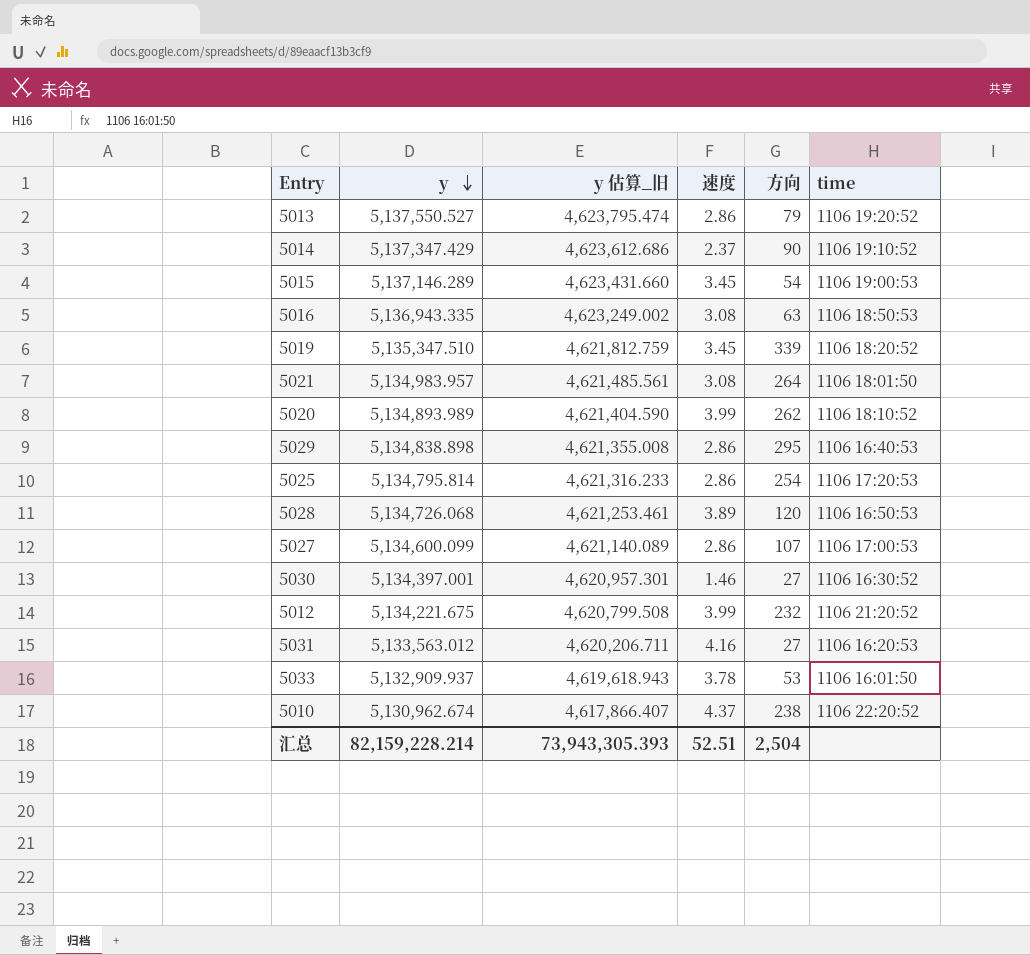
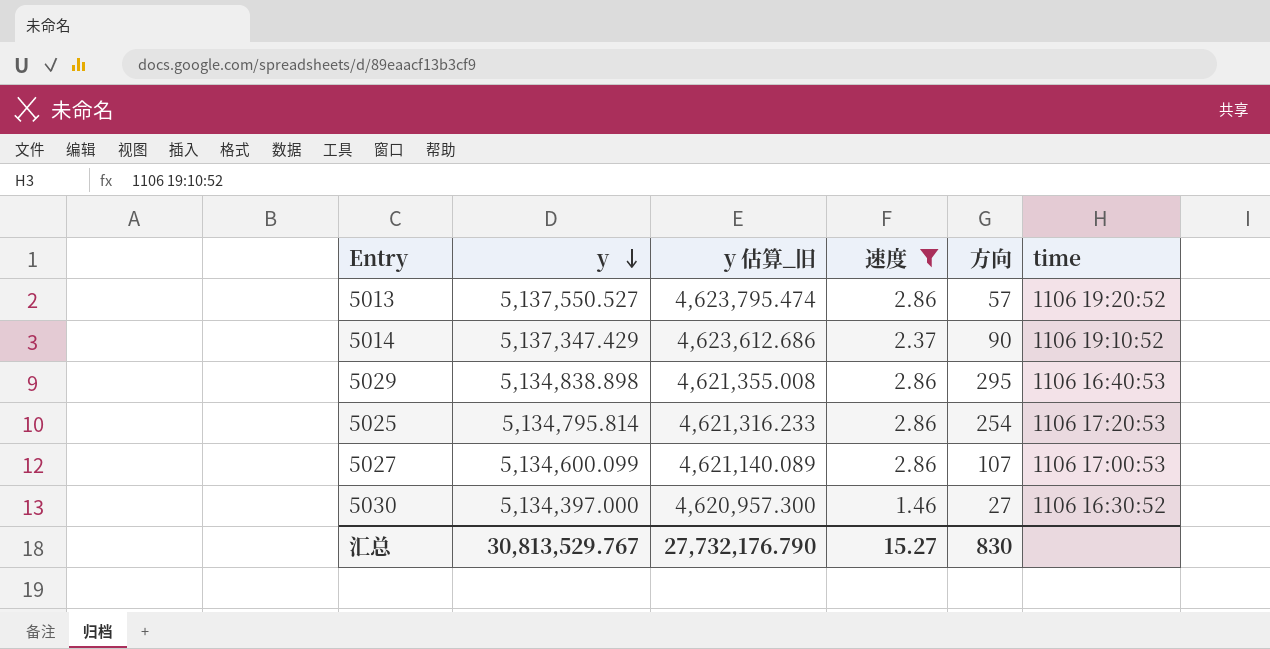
filter: none -> 速度 <= 2.86
5013 | 方向: 79 -> 57
5030 | y: 5,134,397.001 -> 5,134,397.000
5030 | y 估算_旧: 4,620,957.301 -> 4,620,957.300
汇总 | y: 82,159,228.214 -> 30,813,529.767
汇总 | y 估算_旧: 73,943,305.393 -> 27,732,176.790
汇总 | 速度: 52.51 -> 15.27
汇总 | 方向: 2,504 -> 830

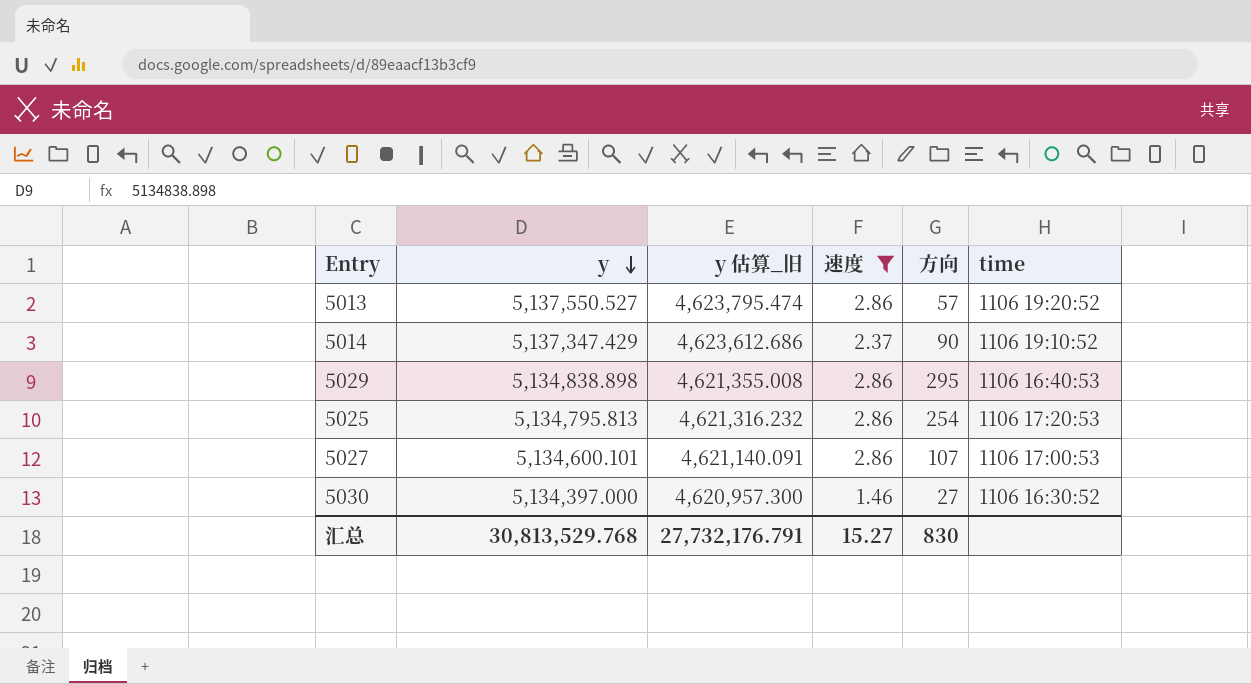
5025 | y: 5,134,795.814 -> 5,134,795.813
5025 | y 估算_旧: 4,621,316.233 -> 4,621,316.232
5027 | y: 5,134,600.099 -> 5,134,600.101
5027 | y 估算_旧: 4,621,140.089 -> 4,621,140.091
汇总 | y: 30,813,529.767 -> 30,813,529.768
汇总 | y 估算_旧: 27,732,176.790 -> 27,732,176.791

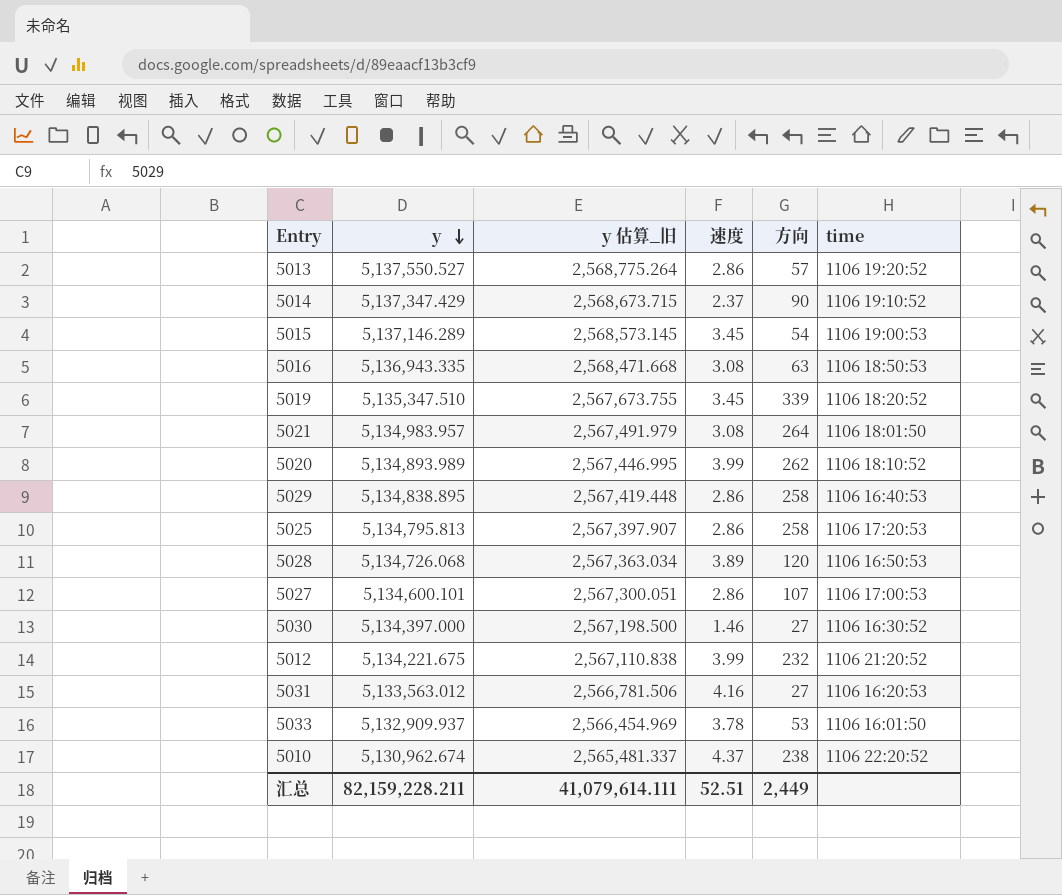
filter: 速度 <= 2.86 -> none
column y 估算_旧 | formula: [y] * 0.9 -> [y] * 0.5
5029 | y: 5,134,838.898 -> 5,134,838.895
5029 | 方向: 295 -> 258
5025 | 方向: 254 -> 258
汇总 | y: 30,813,529.768 -> 82,159,228.211
汇总 | y 估算_旧: 27,732,176.791 -> 41,079,614.111
汇总 | 速度: 15.27 -> 52.51
汇总 | 方向: 830 -> 2,449

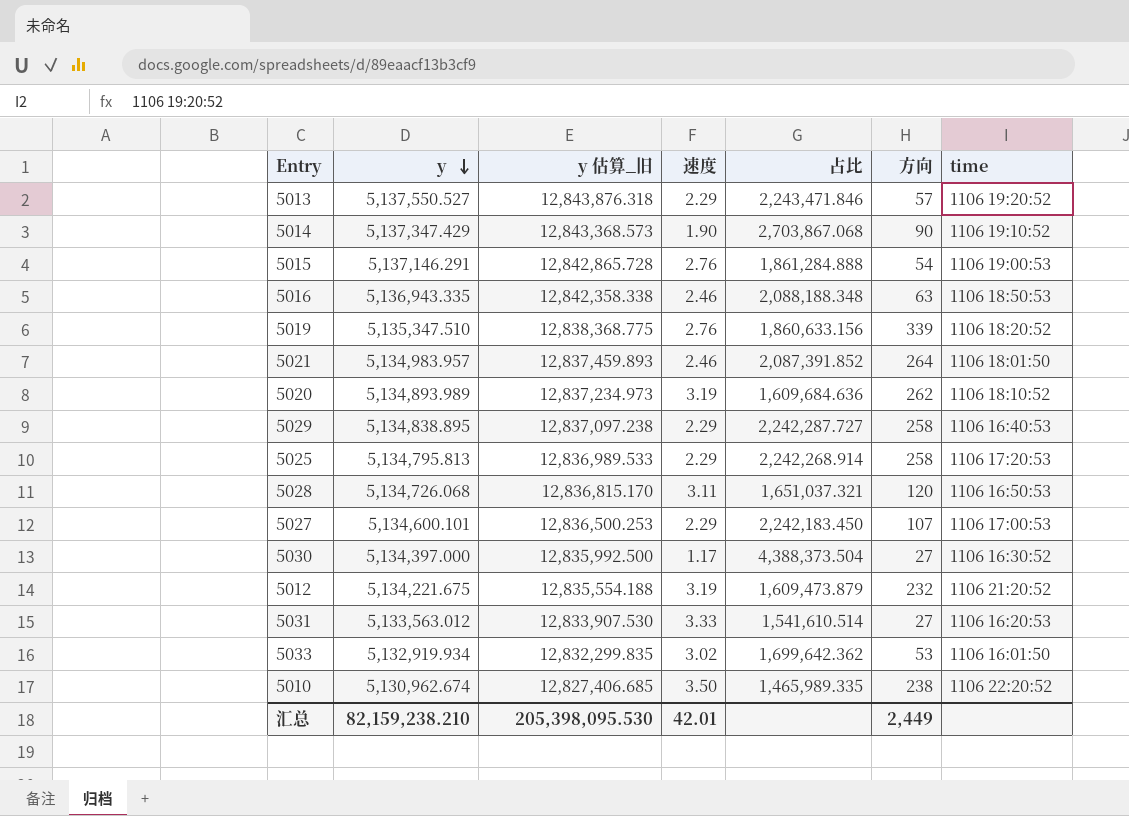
column y 估算_旧 | formula: [y] * 0.5 -> [y] * 2.5
column 占比 | formula: none -> [y] / [速度]
5013 | 速度: 2.86 -> 2.29
5014 | 速度: 2.37 -> 1.90
5015 | y: 5,137,146.289 -> 5,137,146.291
5015 | 速度: 3.45 -> 2.76
5016 | 速度: 3.08 -> 2.46
5019 | 速度: 3.45 -> 2.76
5021 | 速度: 3.08 -> 2.46
5020 | 速度: 3.99 -> 3.19
5029 | 速度: 2.86 -> 2.29
5025 | 速度: 2.86 -> 2.29
5028 | 速度: 3.89 -> 3.11
5027 | 速度: 2.86 -> 2.29
5030 | 速度: 1.46 -> 1.17
5012 | 速度: 3.99 -> 3.19
5031 | 速度: 4.16 -> 3.33
5033 | y: 5,132,909.937 -> 5,132,919.934
5033 | 速度: 3.78 -> 3.02
5010 | 速度: 4.37 -> 3.50
汇总 | y: 82,159,228.211 -> 82,159,238.210
汇总 | y 估算_旧: 41,079,614.111 -> 205,398,095.530
汇总 | 速度: 52.51 -> 42.01

